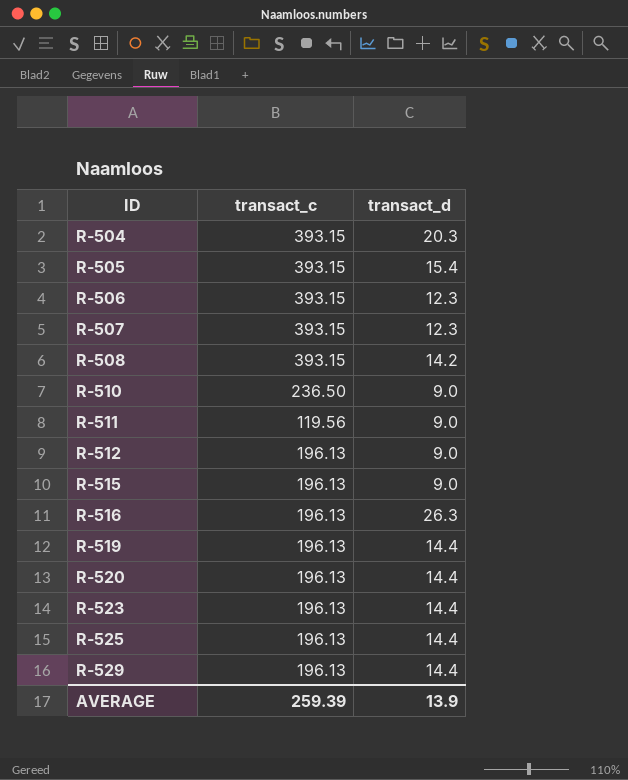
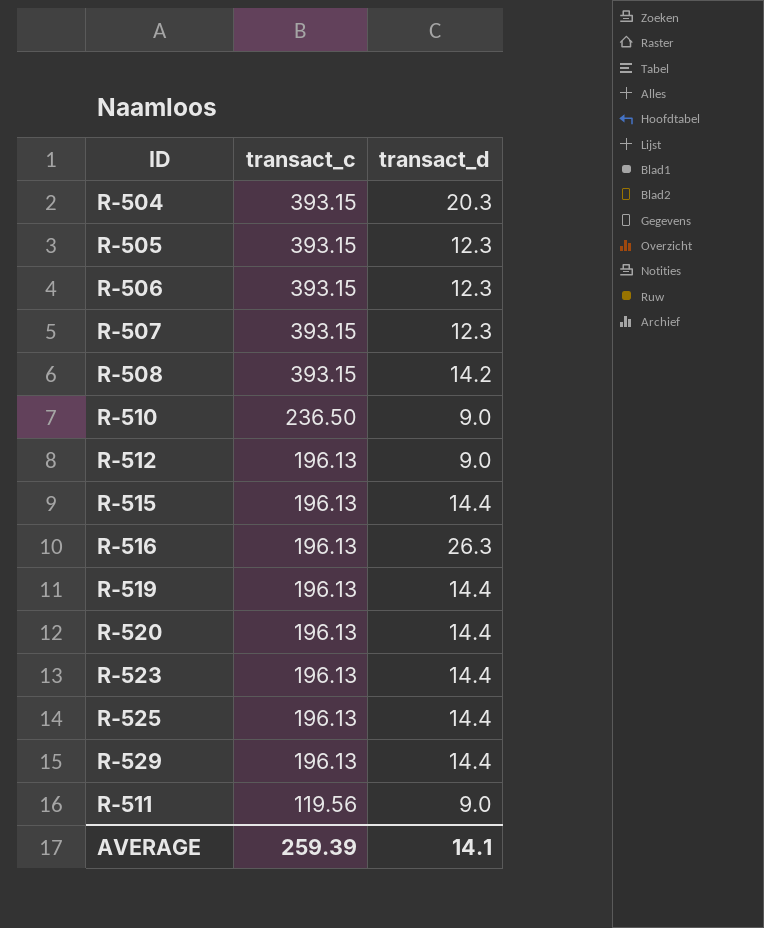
row order: ID ascending -> transact_c descending
R-505 | transact_d: 15.4 -> 12.3
R-515 | transact_d: 9.0 -> 14.4
AVERAGE | transact_d: 13.9 -> 14.1

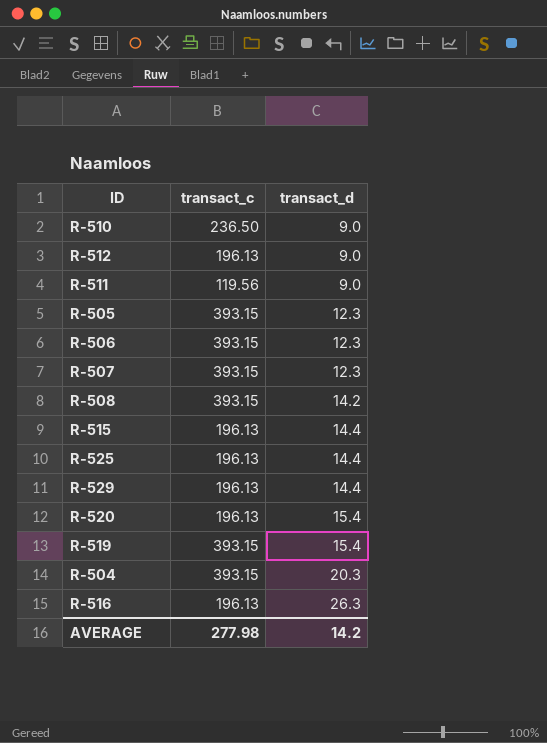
row order: transact_c descending -> transact_d ascending
row R-523: 196.13 | 14.4 -> none
R-520 | transact_d: 14.4 -> 15.4
R-519 | transact_c: 196.13 -> 393.15
R-519 | transact_d: 14.4 -> 15.4
AVERAGE | transact_c: 259.39 -> 277.98
AVERAGE | transact_d: 14.1 -> 14.2

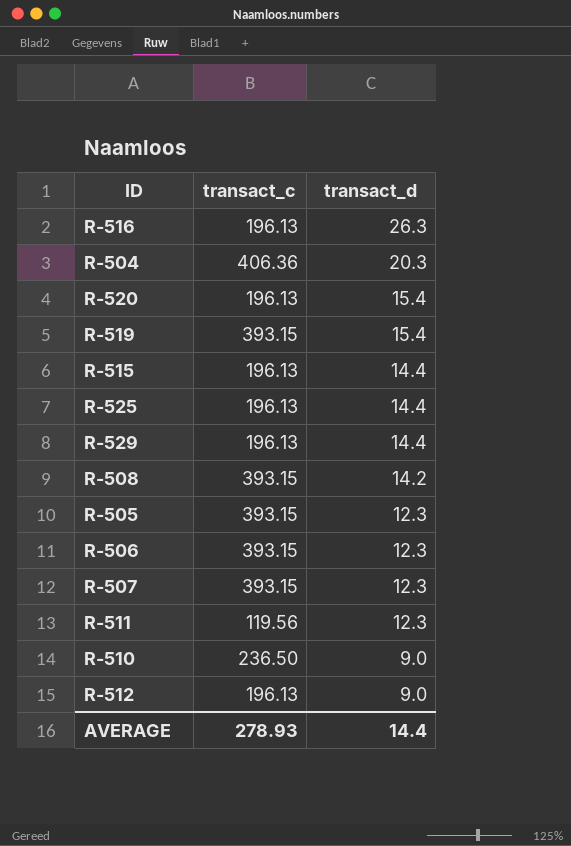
row order: transact_d ascending -> transact_d descending
R-504 | transact_c: 393.15 -> 406.36
R-511 | transact_d: 9.0 -> 12.3
AVERAGE | transact_c: 277.98 -> 278.93
AVERAGE | transact_d: 14.2 -> 14.4

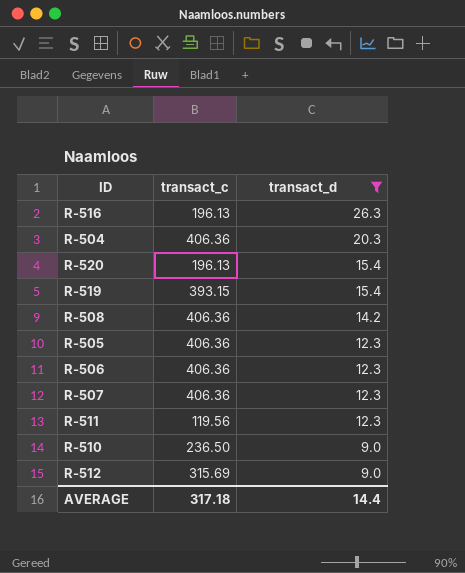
filter: none -> transact_d != 14.4
R-508 | transact_c: 393.15 -> 406.36
R-505 | transact_c: 393.15 -> 406.36
R-506 | transact_c: 393.15 -> 406.36
R-507 | transact_c: 393.15 -> 406.36
R-512 | transact_c: 196.13 -> 315.69
AVERAGE | transact_c: 278.93 -> 317.18

